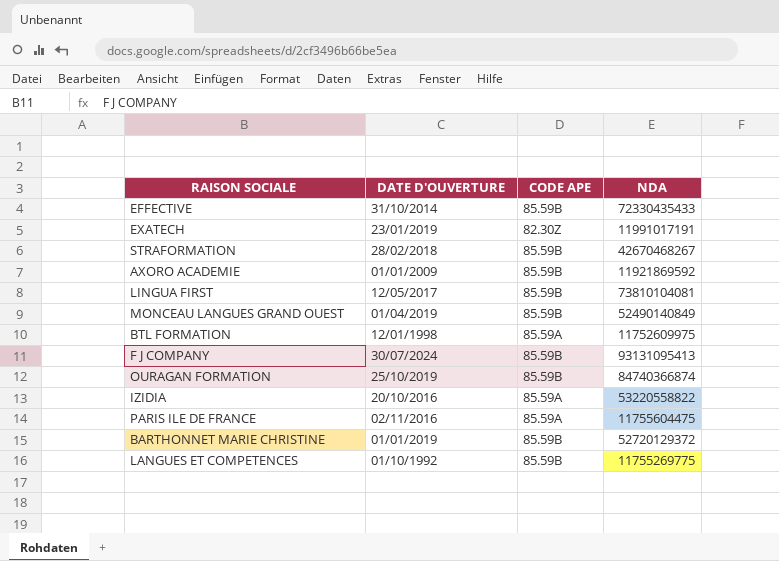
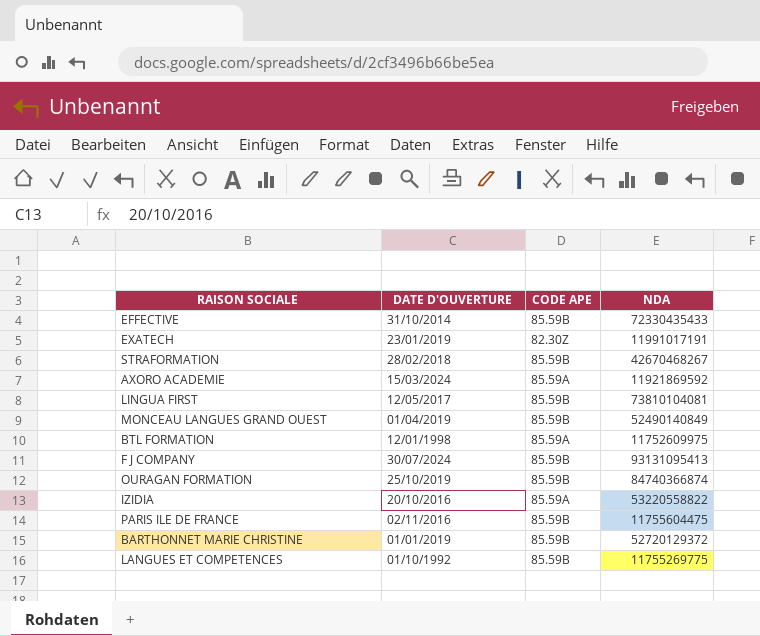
AXORO ACADEMIE | DATE D'OUVERTURE: 01/01/2009 -> 15/03/2024
AXORO ACADEMIE | CODE APE: 85.59B -> 85.59A
PARIS ILE DE FRANCE | CODE APE: 85.59A -> 85.59B

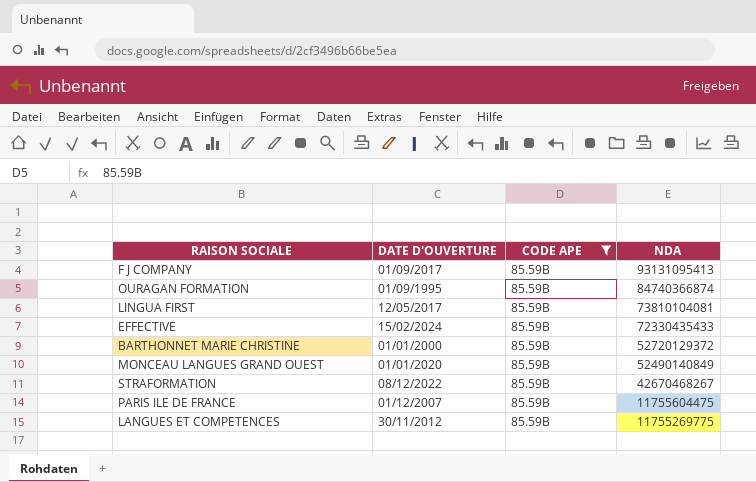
filter: none -> CODE APE = 85.59B
row order: none -> NDA descending
F J COMPANY | DATE D'OUVERTURE: 30/07/2024 -> 01/09/2017
OURAGAN FORMATION | DATE D'OUVERTURE: 25/10/2019 -> 01/09/1995
EFFECTIVE | DATE D'OUVERTURE: 31/10/2014 -> 15/02/2024
BARTHONNET MARIE CHRISTINE | DATE D'OUVERTURE: 01/01/2019 -> 01/01/2000
MONCEAU LANGUES GRAND OUEST | DATE D'OUVERTURE: 01/04/2019 -> 01/01/2020
STRAFORMATION | DATE D'OUVERTURE: 28/02/2018 -> 08/12/2022
PARIS ILE DE FRANCE | DATE D'OUVERTURE: 02/11/2016 -> 01/12/2007
LANGUES ET COMPETENCES | DATE D'OUVERTURE: 01/10/1992 -> 30/11/2012

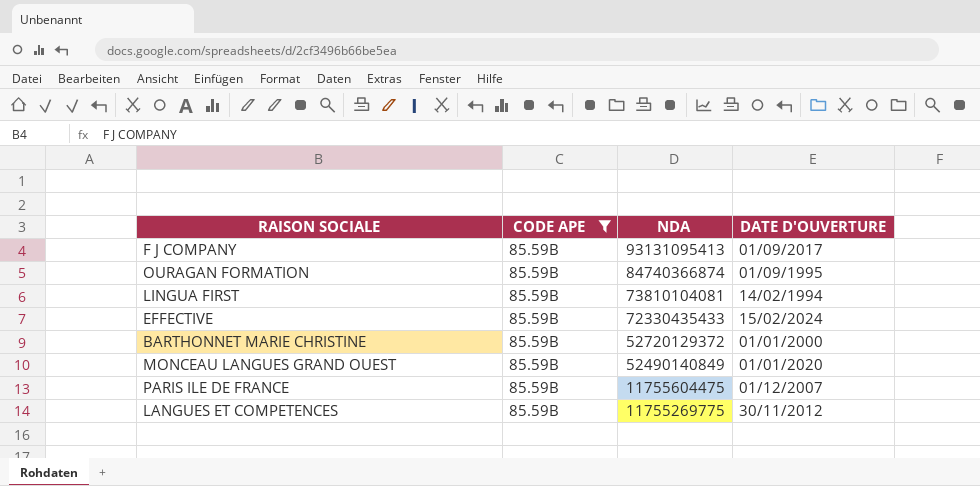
column DATE D'OUVERTURE | position: 2 -> 4
row STRAFORMATION: 08/12/2022 | 85.59B | 42670468267 -> none
LINGUA FIRST | DATE D'OUVERTURE: 12/05/2017 -> 14/02/1994

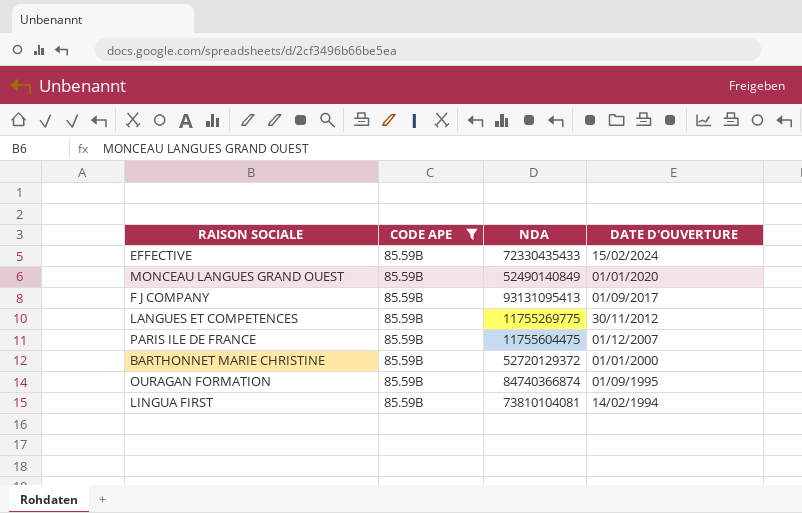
row order: NDA descending -> DATE D'OUVERTURE descending

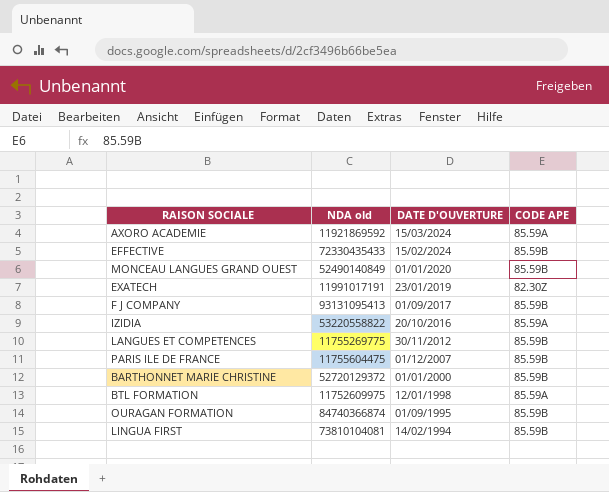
filter: CODE APE = 85.59B -> none
column name: NDA -> NDA old
column CODE APE | position: 2 -> 4

